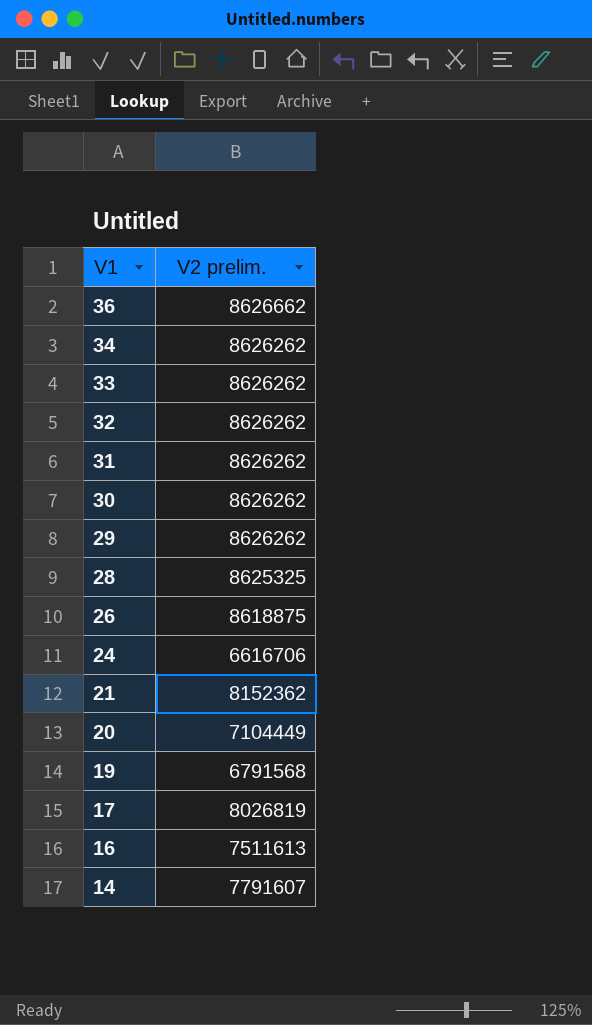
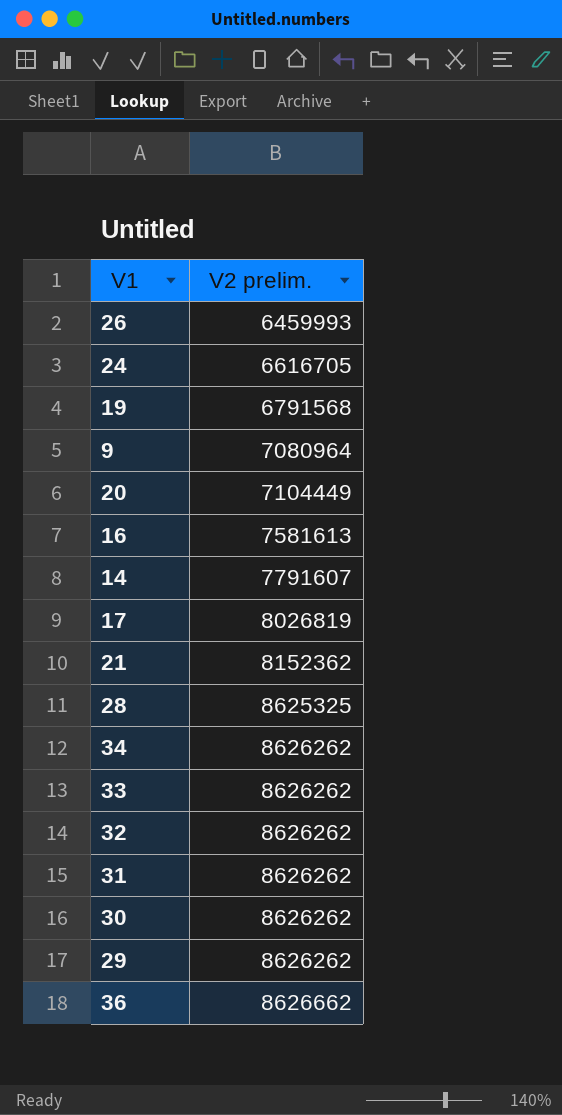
row order: V1 descending -> V2 prelim. ascending
26 | V2 prelim.: 8618875 -> 6459993
24 | V2 prelim.: 6616706 -> 6616705
row 9: none -> 7080964
16 | V2 prelim.: 7511613 -> 7581613

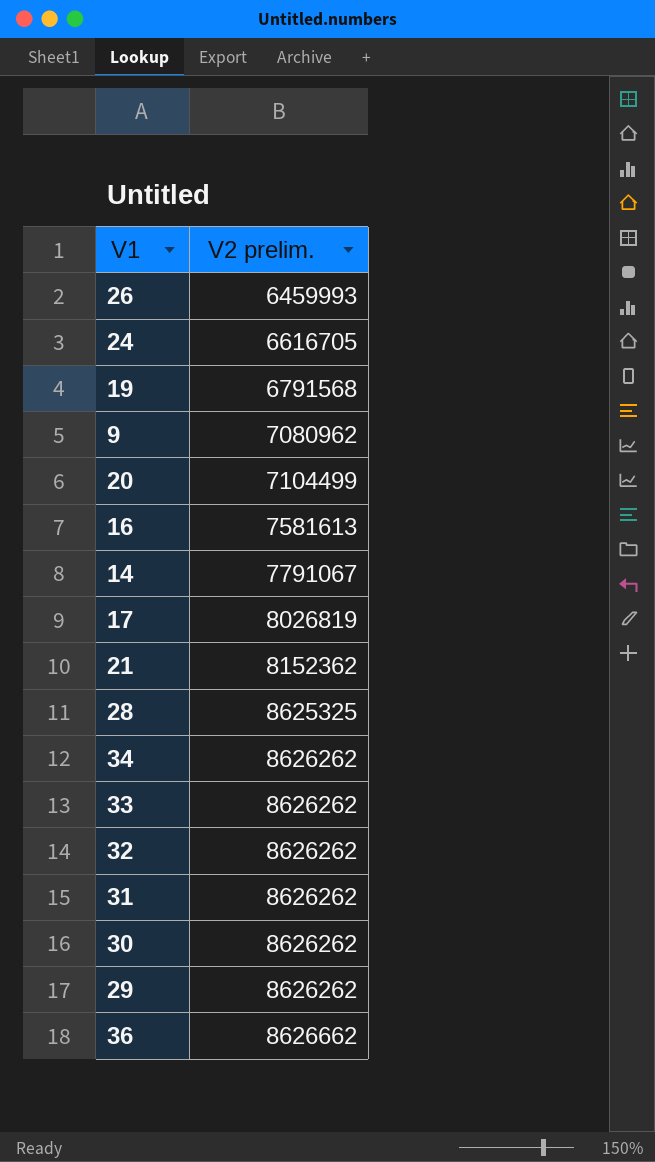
9 | V2 prelim.: 7080964 -> 7080962
20 | V2 prelim.: 7104449 -> 7104499
14 | V2 prelim.: 7791607 -> 7791067

